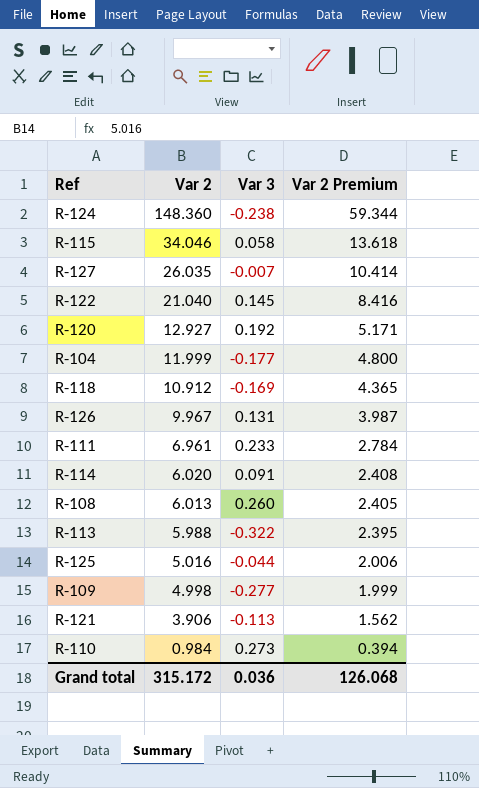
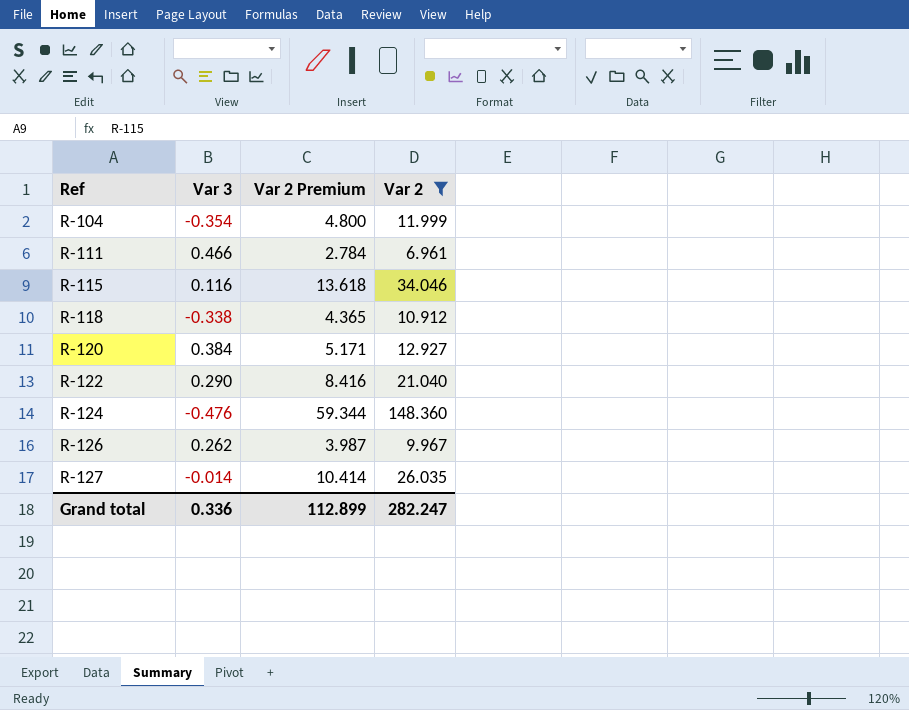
filter: none -> Var 2 >= 6.961
row order: Var 2 descending -> Ref ascending
column Var 2 | position: 2 -> 4
R-104 | Var 3: -0.177 -> -0.354
R-111 | Var 3: 0.233 -> 0.466
R-115 | Var 3: 0.058 -> 0.116
R-118 | Var 3: -0.169 -> -0.338
R-120 | Var 3: 0.192 -> 0.384
R-122 | Var 3: 0.145 -> 0.290
R-124 | Var 3: -0.238 -> -0.476
R-126 | Var 3: 0.131 -> 0.262
R-127 | Var 3: -0.007 -> -0.014
Grand total | Var 3: 0.036 -> 0.336
Grand total | Var 2 Premium: 126.068 -> 112.899
Grand total | Var 2: 315.172 -> 282.247

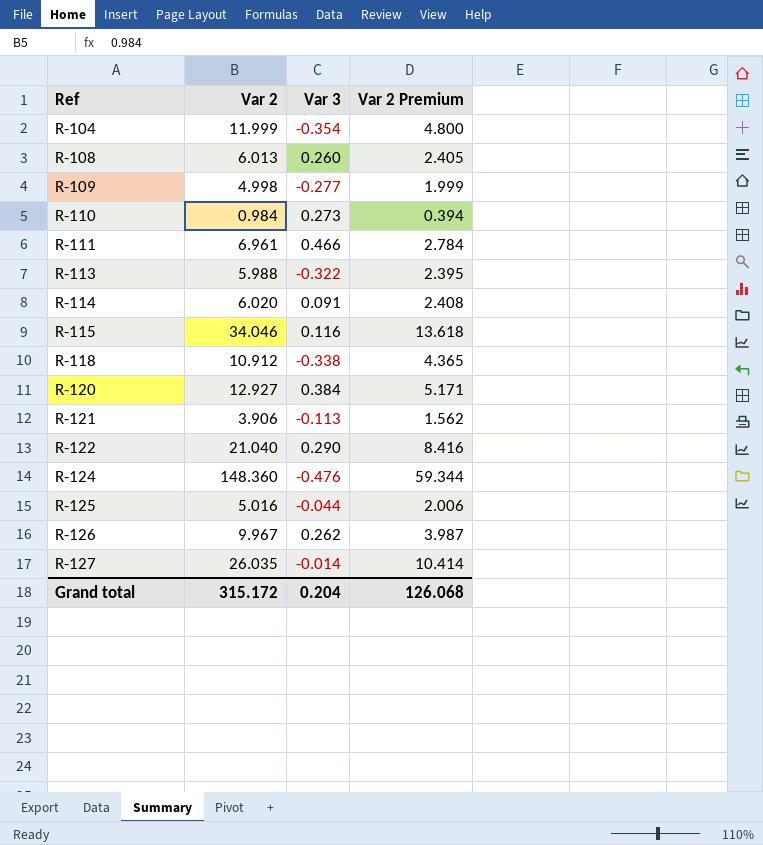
filter: Var 2 >= 6.961 -> none
column Var 2 | position: 4 -> 2
Grand total | Var 2: 282.247 -> 315.172
Grand total | Var 3: 0.336 -> 0.204
Grand total | Var 2 Premium: 112.899 -> 126.068

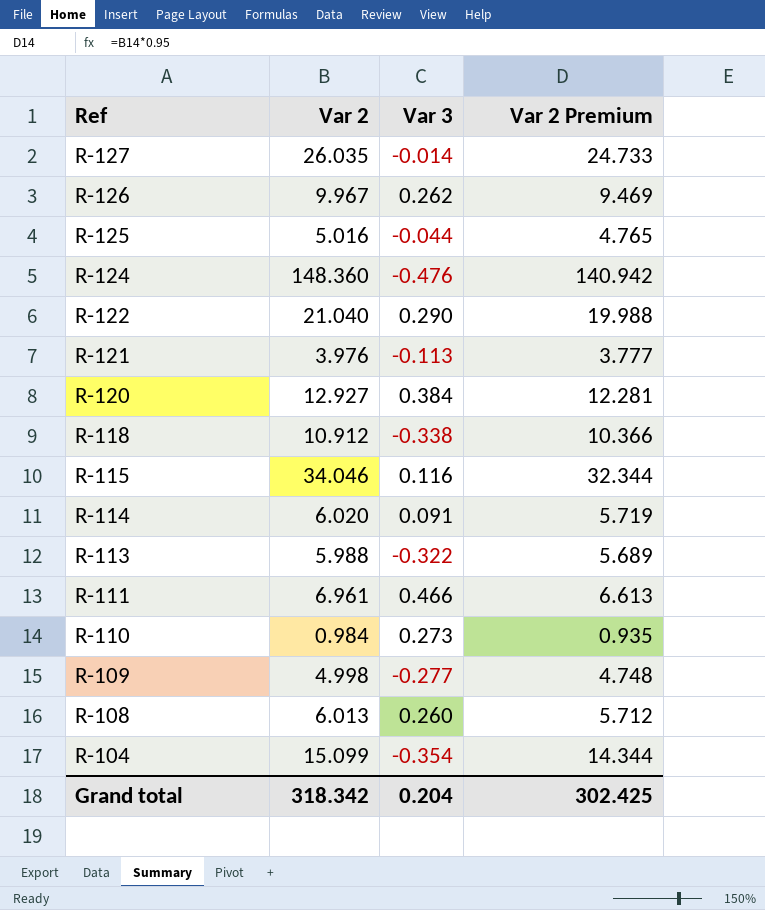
row order: Ref ascending -> Ref descending
column Var 2 Premium | formula: [Var 2] * 0.4 -> [Var 2] * 0.95
R-121 | Var 2: 3.906 -> 3.976
R-104 | Var 2: 11.999 -> 15.099
Grand total | Var 2: 315.172 -> 318.342
Grand total | Var 2 Premium: 126.068 -> 302.425

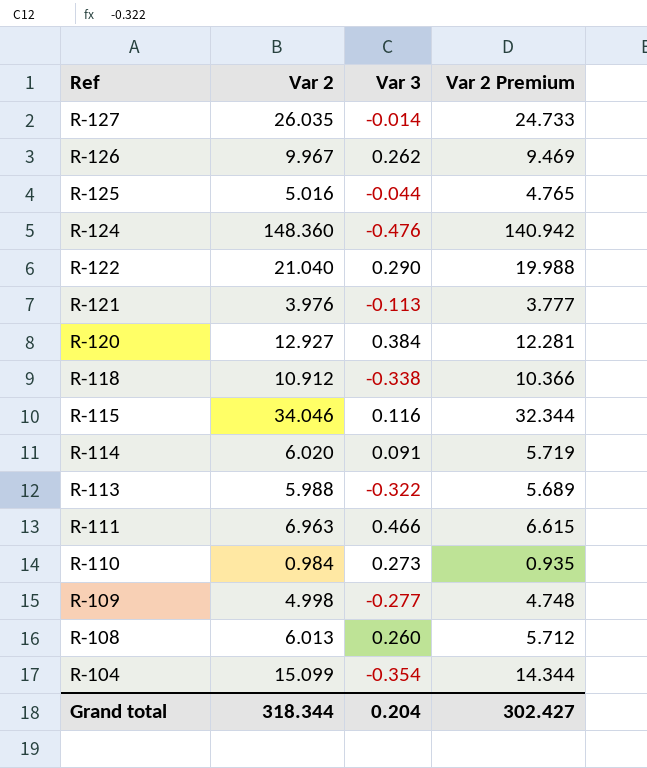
R-111 | Var 2: 6.961 -> 6.963
R-111 | Var 2 Premium: 6.613 -> 6.615
Grand total | Var 2: 318.342 -> 318.344
Grand total | Var 2 Premium: 302.425 -> 302.427

